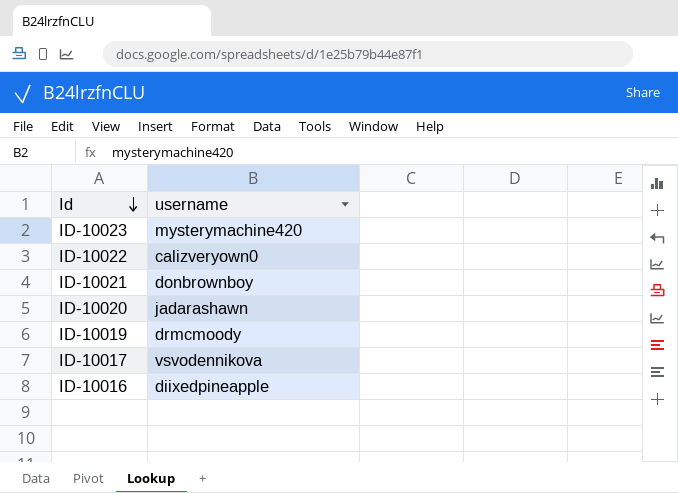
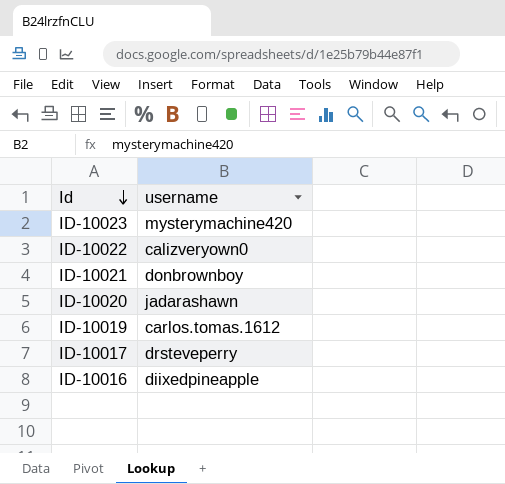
ID-10019 | username: drmcmoody -> carlos.tomas.1612
ID-10017 | username: vsvodennikova -> drsteveperry

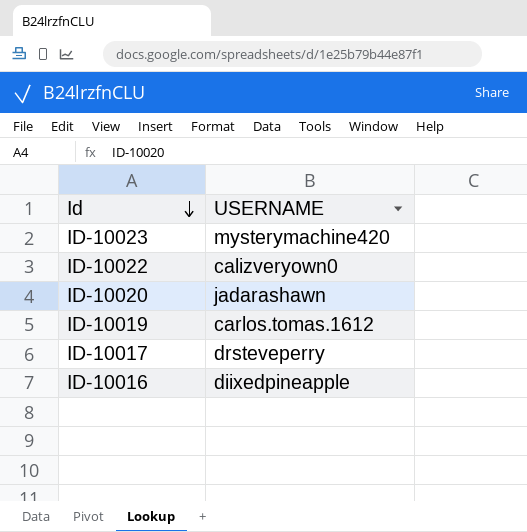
column name: username -> USERNAME
row ID-10021: donbrownboy -> none

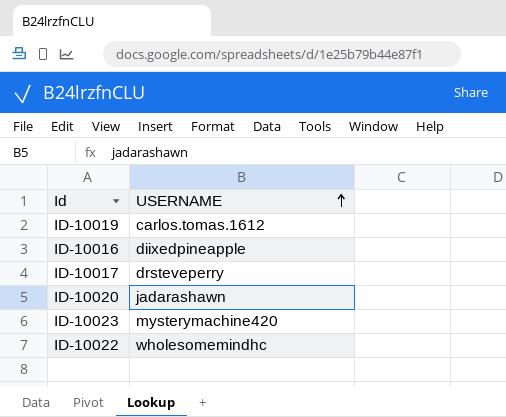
row order: Id descending -> USERNAME ascending
ID-10022 | USERNAME: calizveryown0 -> wholesomemindhc

